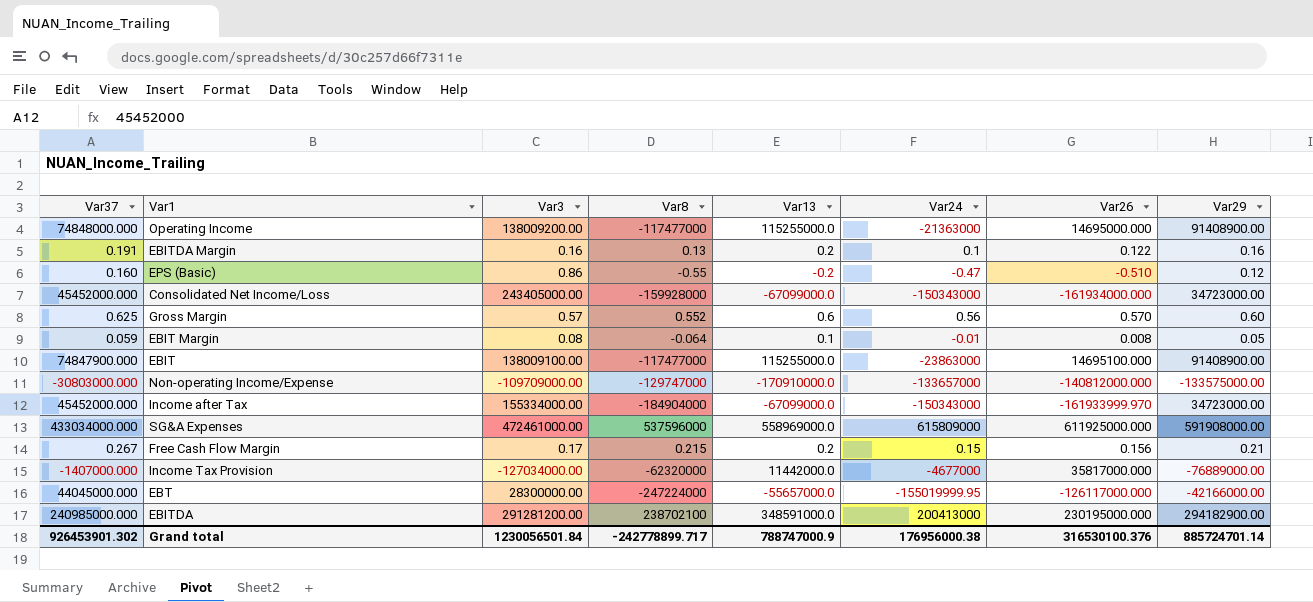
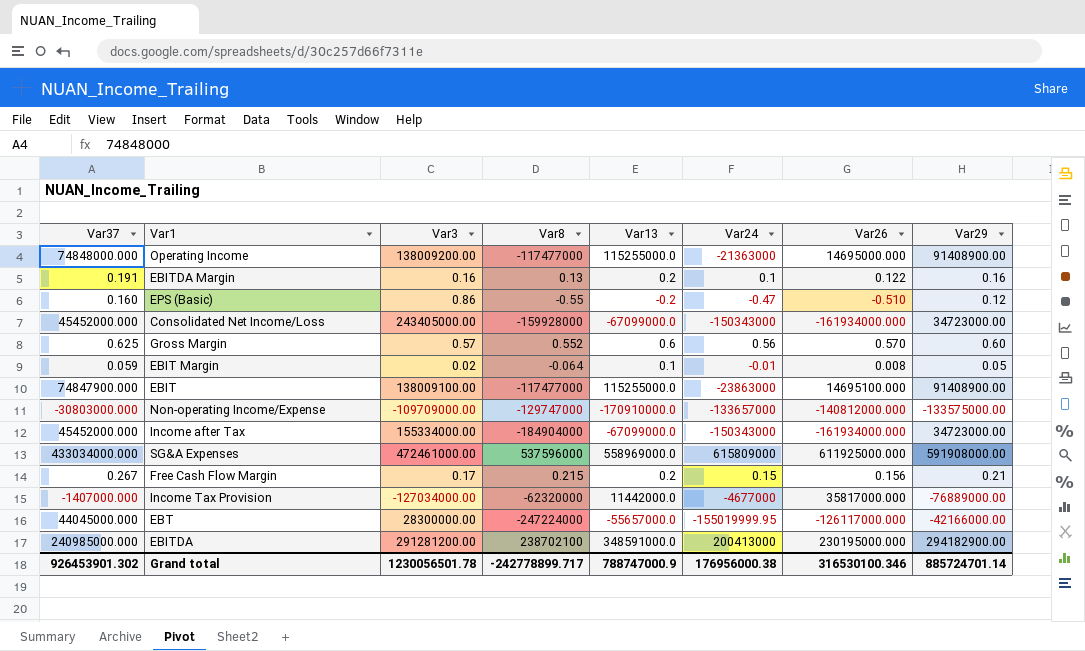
EBIT Margin | Var3: 0.08 -> 0.02
Income after Tax | Var26: -161933999.970 -> -161934000.000
Grand total | Var3: 1230056501.84 -> 1230056501.78
Grand total | Var26: 316530100.376 -> 316530100.346

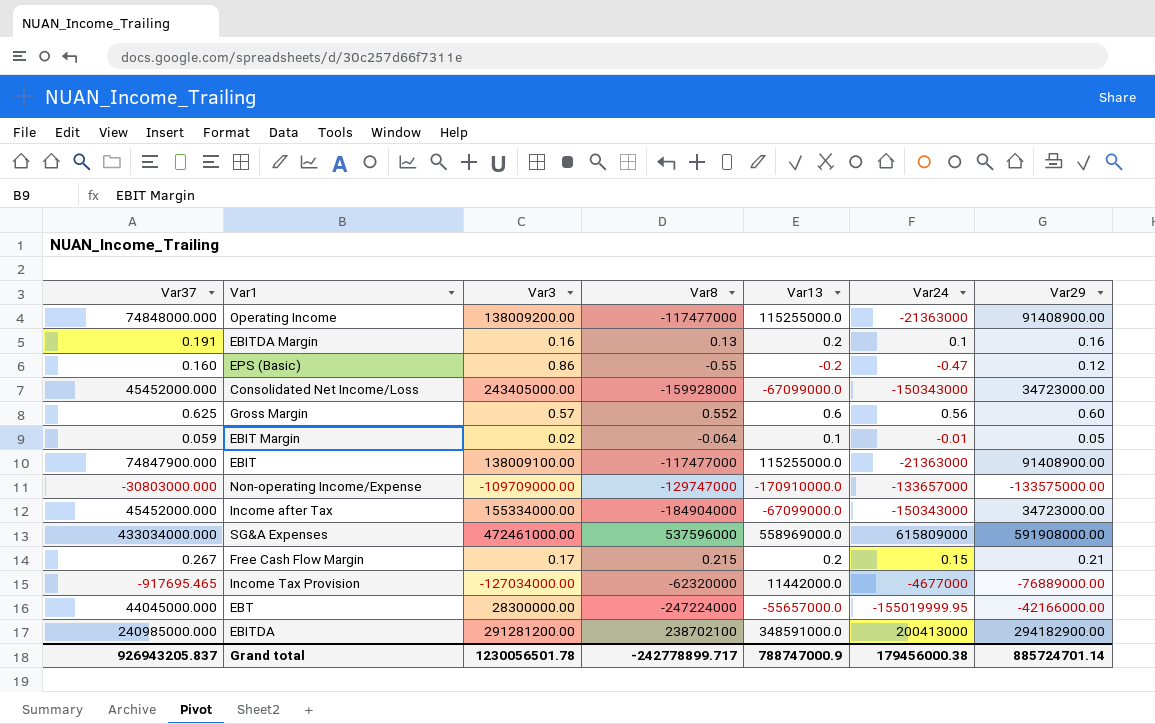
column Var26 | position: 7 -> none
EBIT | Var24: -23863000 -> -21363000
Income Tax Provision | Var37: -1407000.000 -> -917695.465
Grand total | Var37: 926453901.302 -> 926943205.837
Grand total | Var24: 176956000.38 -> 179456000.38

